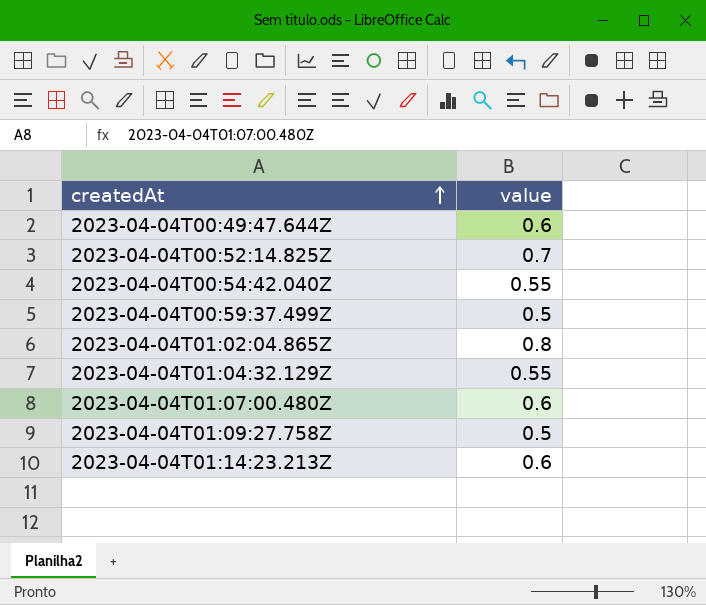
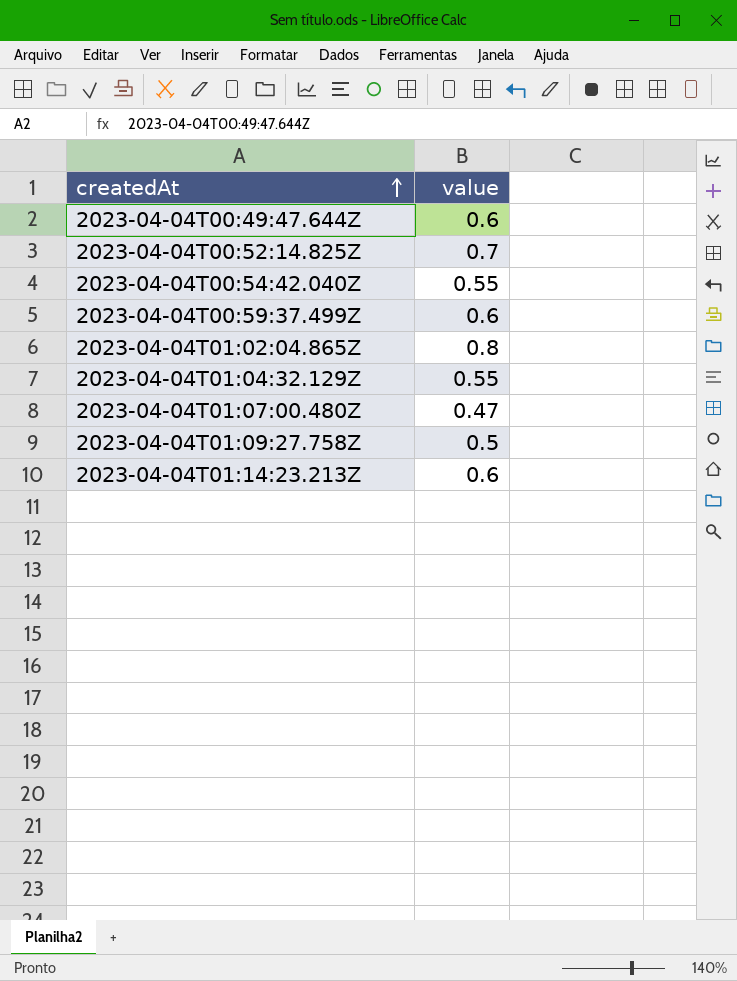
2023-04-04T00:59:37.499Z | value: 0.5 -> 0.6
2023-04-04T01:07:00.480Z | value: 0.6 -> 0.47

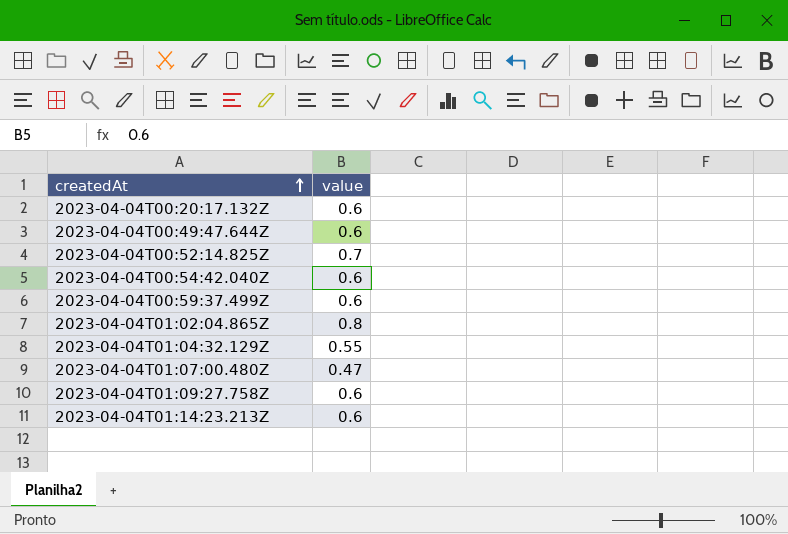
row 2023-04-04T00:20:17.132Z: none -> 0.6
2023-04-04T00:54:42.040Z | value: 0.55 -> 0.6
2023-04-04T01:09:27.758Z | value: 0.5 -> 0.6

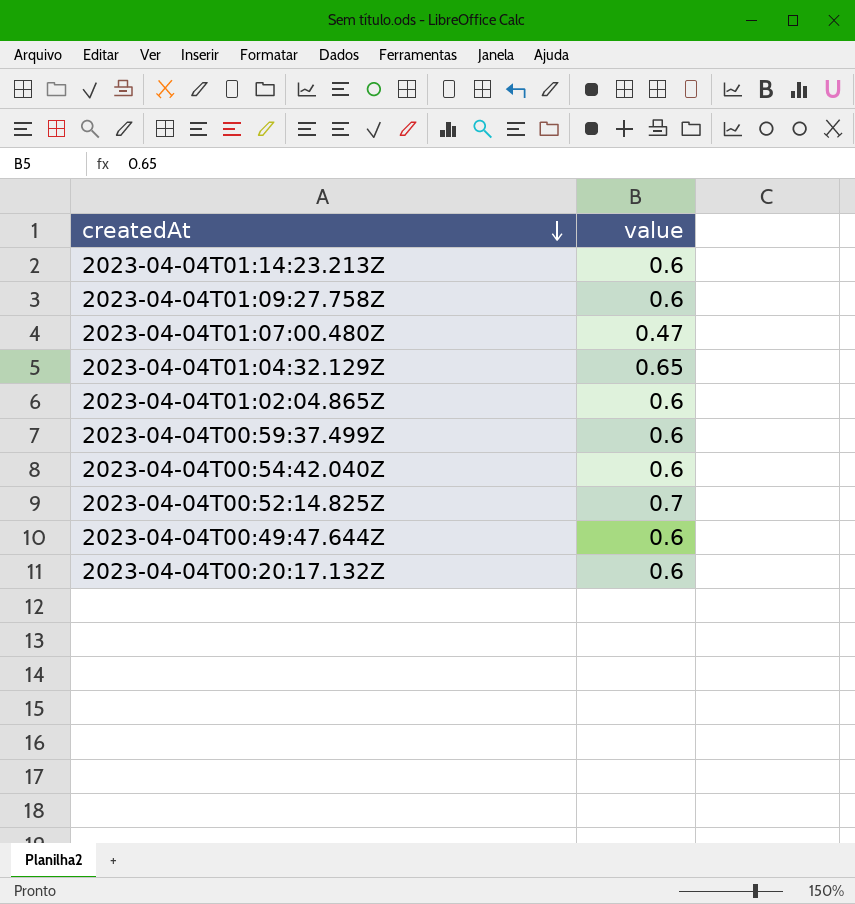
row order: createdAt ascending -> createdAt descending
2023-04-04T01:04:32.129Z | value: 0.55 -> 0.65
2023-04-04T01:02:04.865Z | value: 0.8 -> 0.6

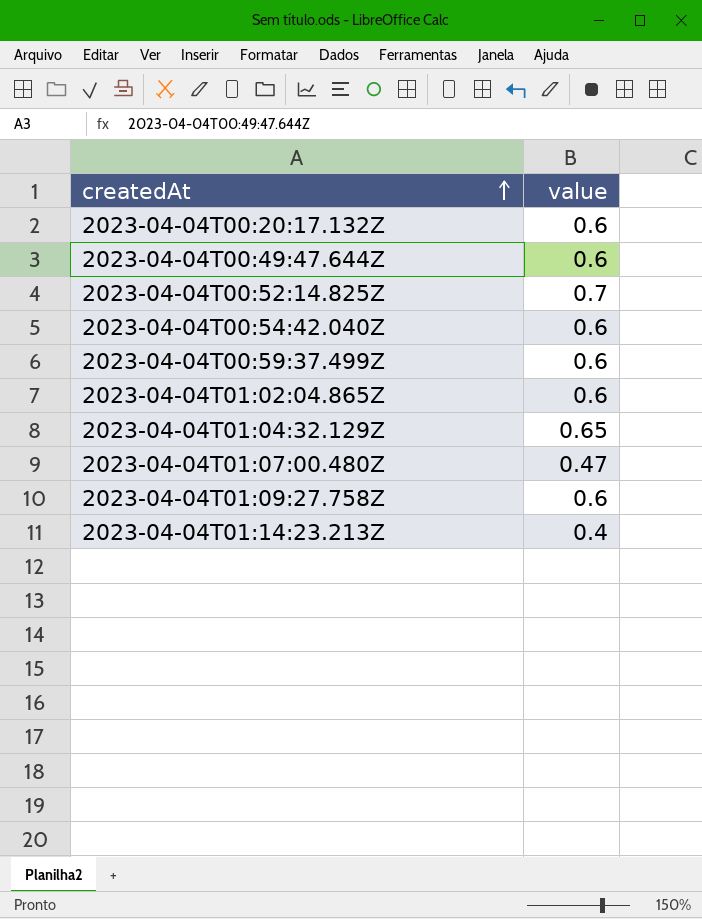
row order: createdAt descending -> createdAt ascending
2023-04-04T01:14:23.213Z | value: 0.6 -> 0.4

